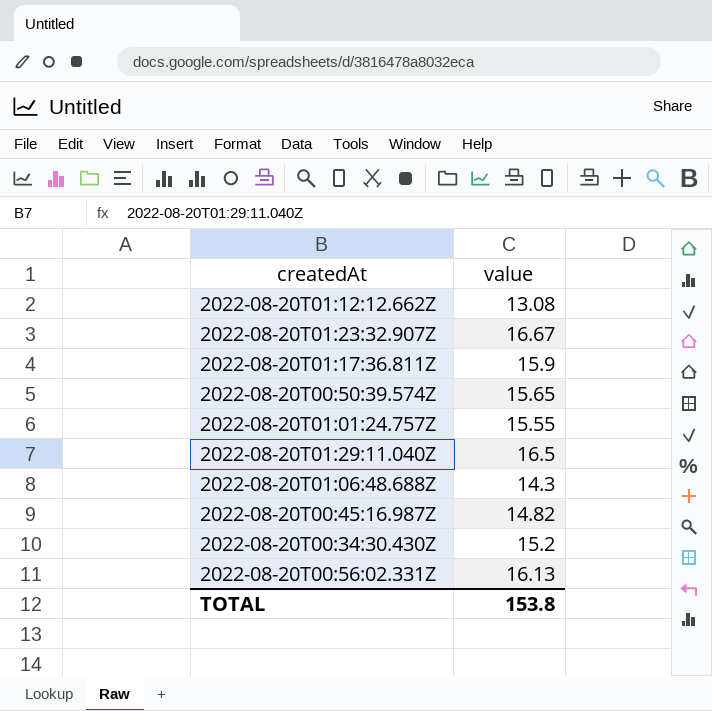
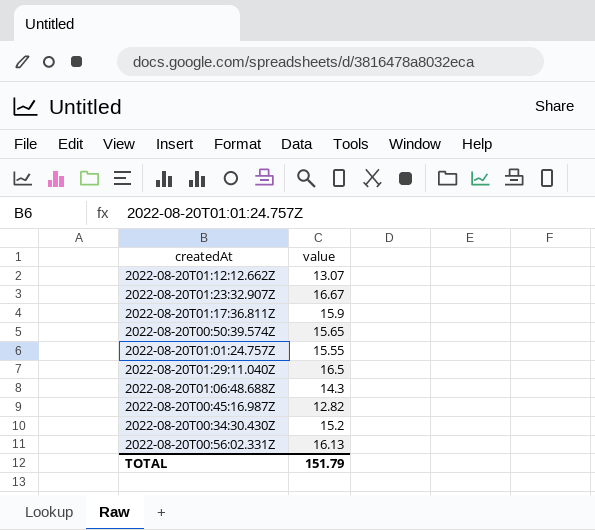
2022-08-20T01:12:12.662Z | value: 13.08 -> 13.07
2022-08-20T00:45:16.987Z | value: 14.82 -> 12.82
TOTAL | value: 153.8 -> 151.79

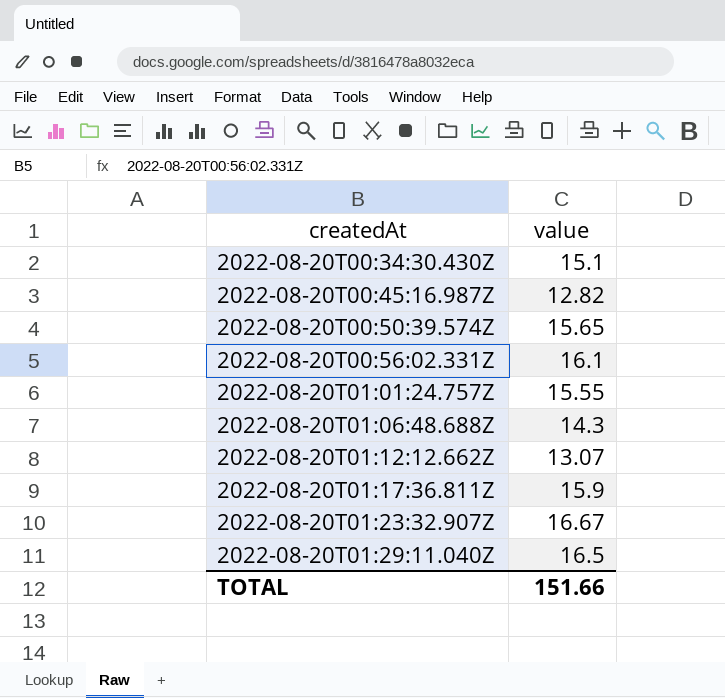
row order: none -> createdAt ascending
2022-08-20T00:34:30.430Z | value: 15.2 -> 15.1
2022-08-20T00:56:02.331Z | value: 16.13 -> 16.1
TOTAL | value: 151.79 -> 151.66

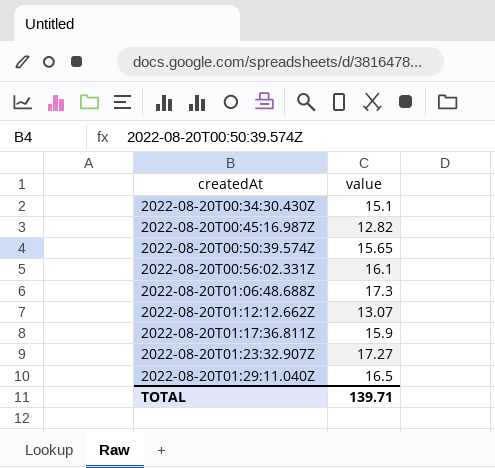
row 2022-08-20T01:01:24.757Z: 15.55 -> none
2022-08-20T01:06:48.688Z | value: 14.3 -> 17.3
2022-08-20T01:23:32.907Z | value: 16.67 -> 17.27
TOTAL | value: 151.66 -> 139.71

